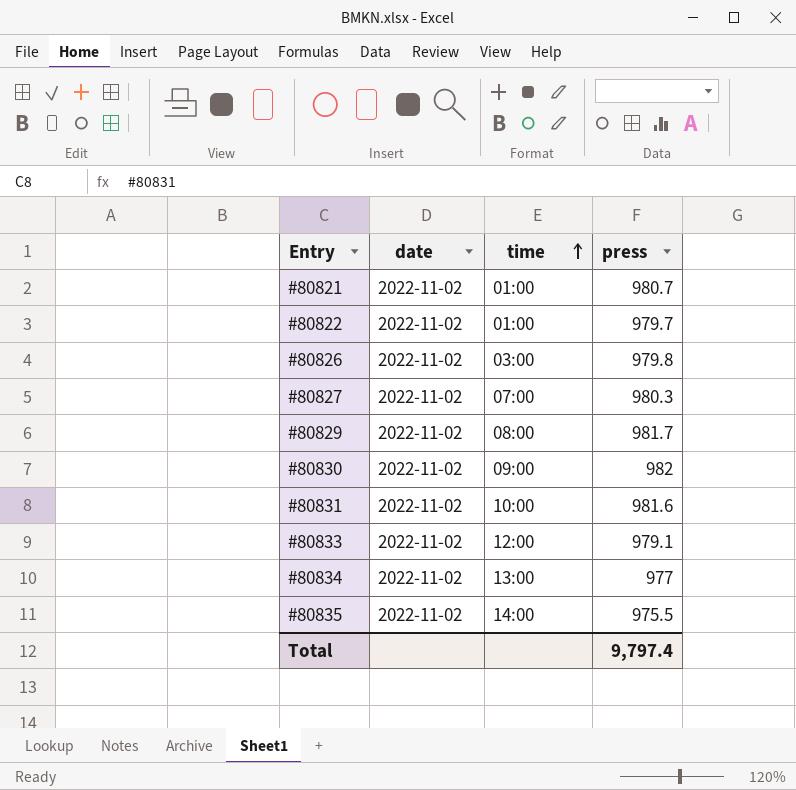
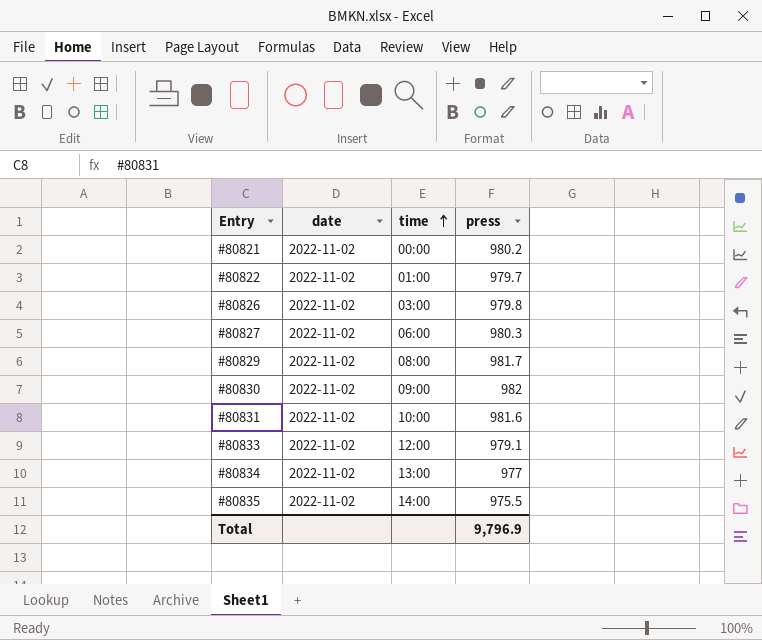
#80821 | time: 01:00 -> 00:00
#80821 | press: 980.7 -> 980.2
#80827 | time: 07:00 -> 06:00
Total | press: 9,797.4 -> 9,796.9

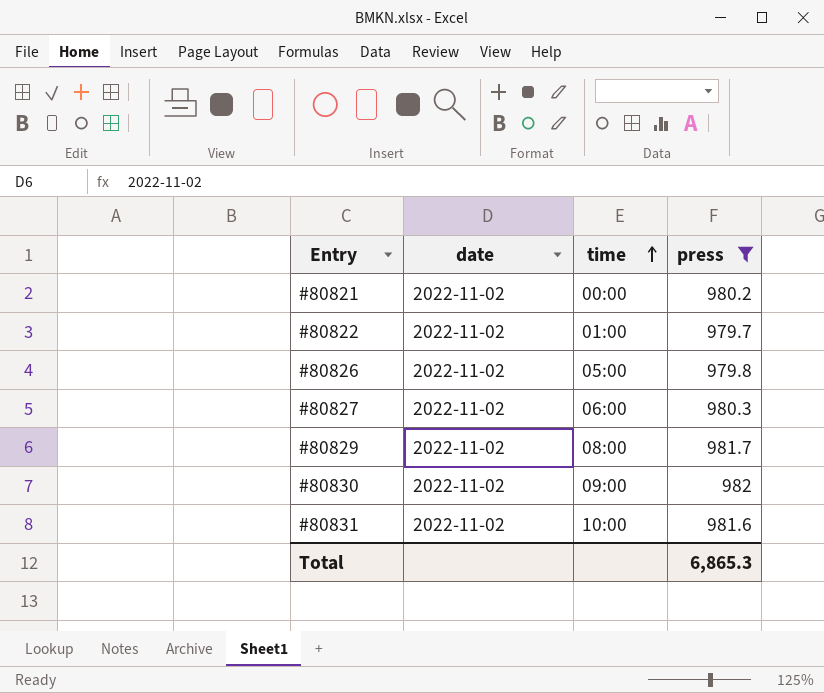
filter: none -> press >= 979.7
#80826 | time: 03:00 -> 05:00
Total | press: 9,796.9 -> 6,865.3

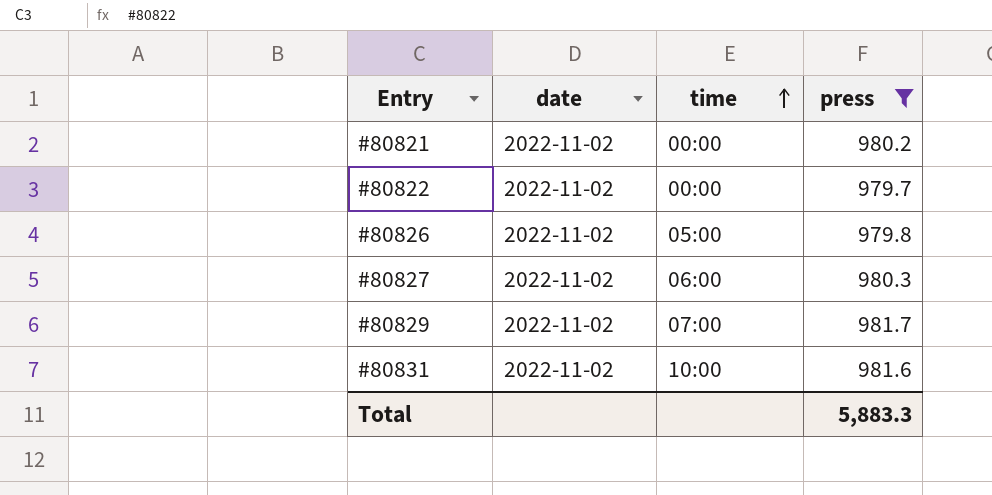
row #80830: 2022-11-02 | 09:00 | 982 -> none
#80822 | time: 01:00 -> 00:00
#80829 | time: 08:00 -> 07:00
Total | press: 6,865.3 -> 5,883.3

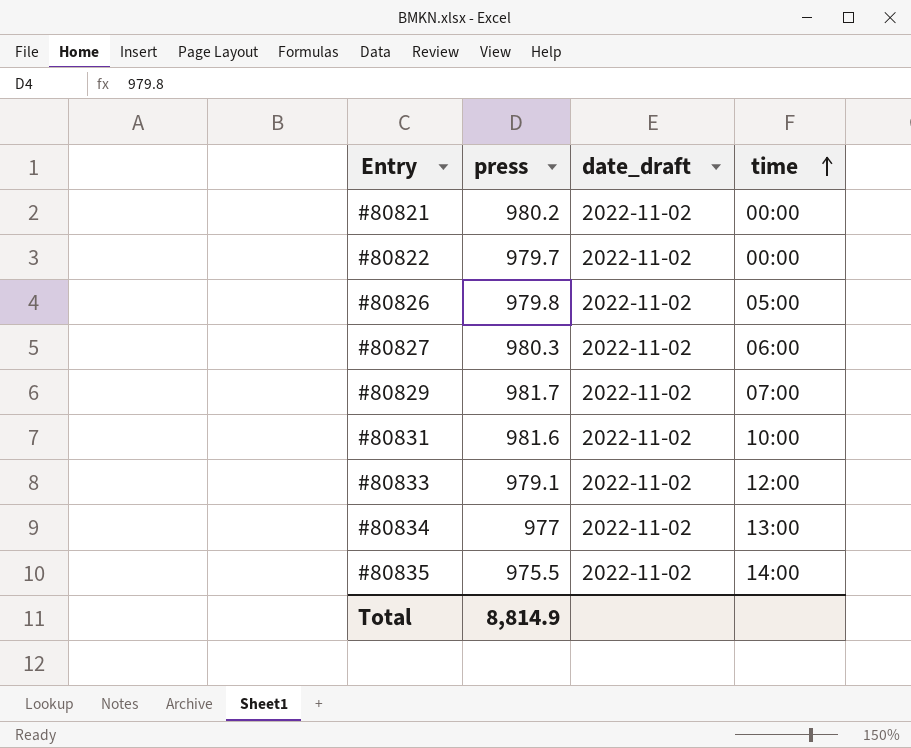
filter: press >= 979.7 -> none
column press | position: 4 -> 2
column name: date -> date_draft
Total | press: 5,883.3 -> 8,814.9

